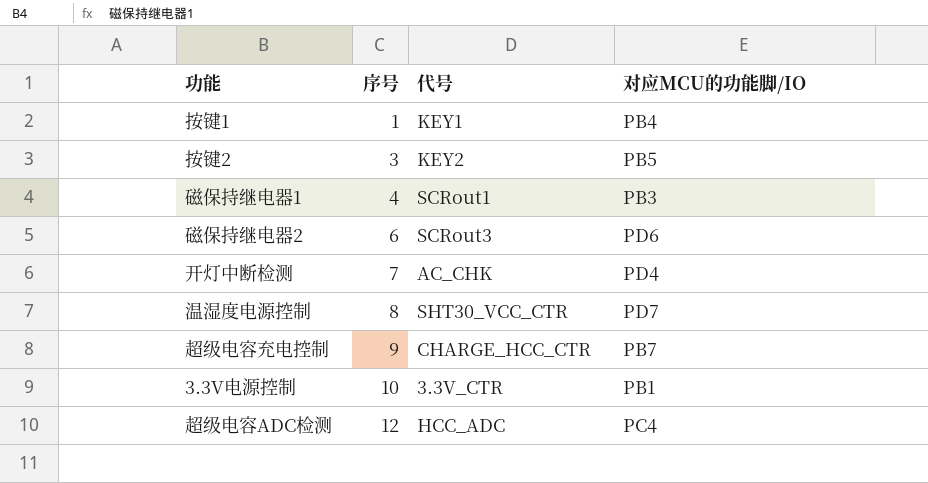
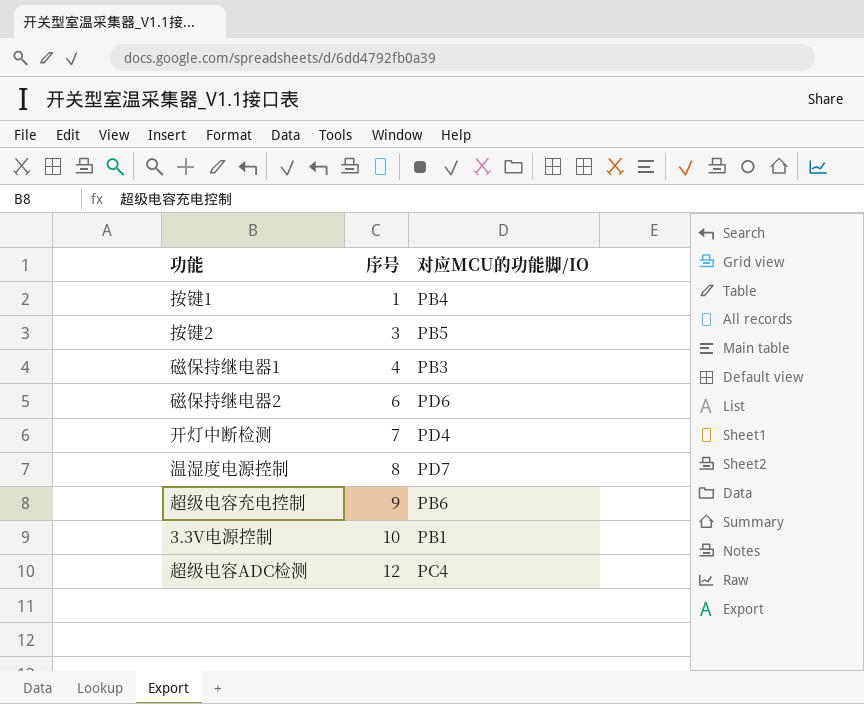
column 代号 | position: 3 -> none
超级电容充电控制 | 对应MCU的功能脚/IO: PB7 -> PB6

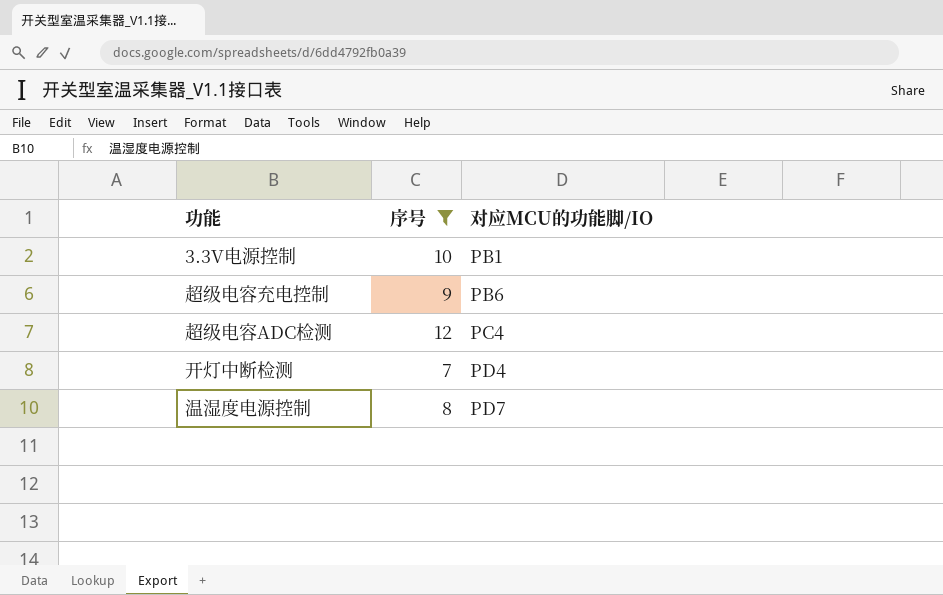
filter: none -> 序号 >= 7
row order: 序号 ascending -> 对应MCU的功能脚/IO ascending

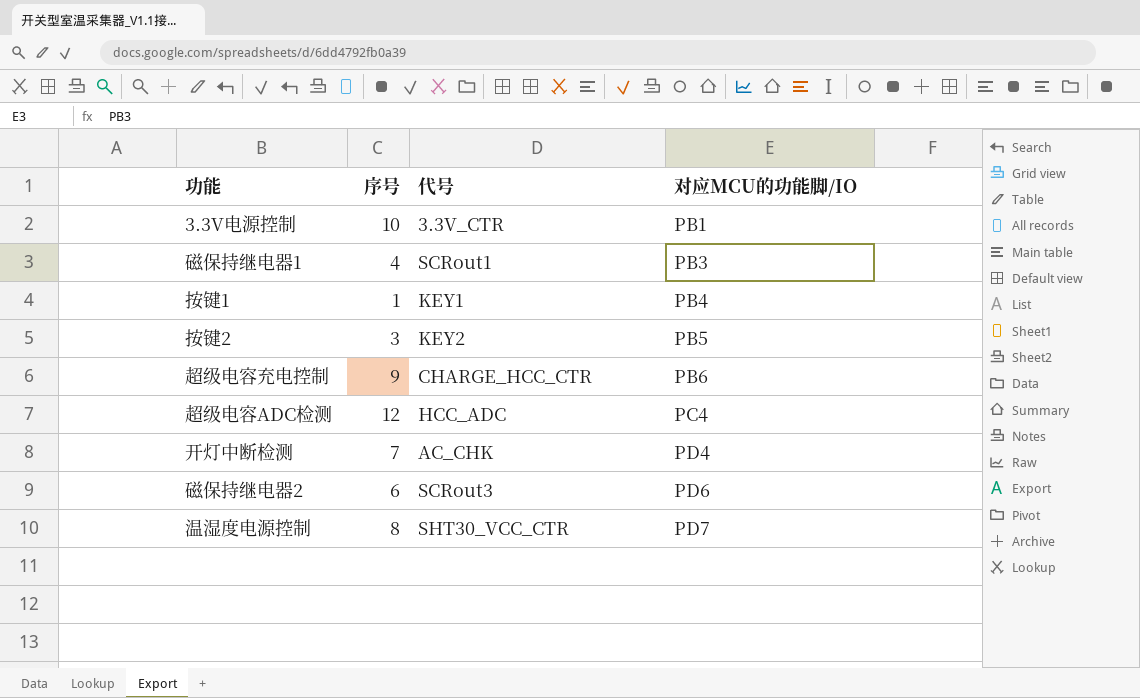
filter: 序号 >= 7 -> none
column 代号 | position: none -> 3

